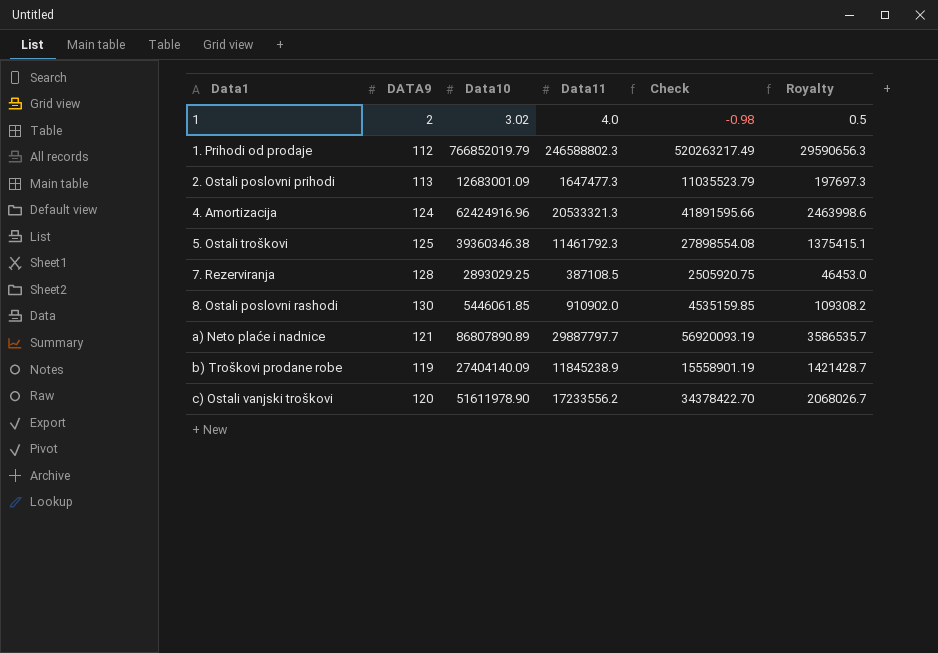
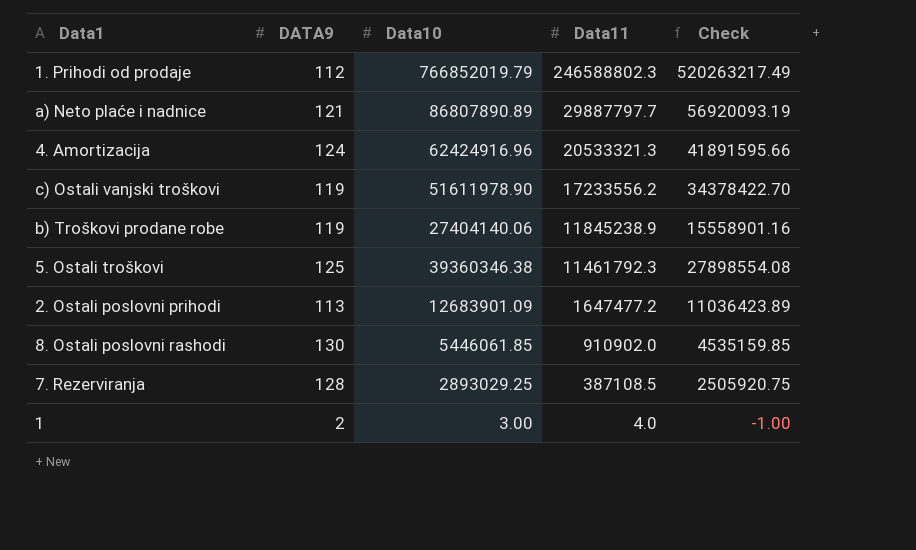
row order: Data1 ascending -> Data11 descending
column Royalty | formula: [Data11] * 0.12 -> none
c) Ostali vanjski troškovi | DATA9: 120 -> 119
b) Troškovi prodane robe | Data10: 27404140.09 -> 27404140.06
b) Troškovi prodane robe | Check: 15558901.19 -> 15558901.16
2. Ostali poslovni prihodi | Data10: 12683001.09 -> 12683901.09
2. Ostali poslovni prihodi | Data11: 1647477.3 -> 1647477.2
2. Ostali poslovni prihodi | Check: 11035523.79 -> 11036423.89
1 | Data10: 3.02 -> 3.00
1 | Check: -0.98 -> -1.00

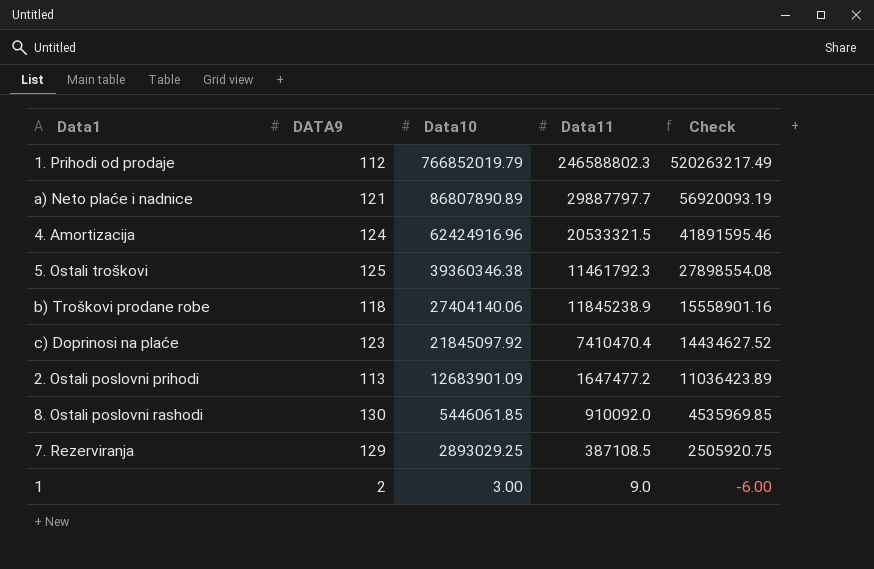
row order: Data11 descending -> Data10 descending
row c) Ostali vanjski troškovi: 119 | 51611978.90 | 17233556.2 | 34378422.70 -> none
4. Amortizacija | Data11: 20533321.3 -> 20533321.5
4. Amortizacija | Check: 41891595.66 -> 41891595.46
b) Troškovi prodane robe | DATA9: 119 -> 118
row c) Doprinosi na plaće: none -> 123 | 21845097.92 | 7410470.4 | 14434627.52
8. Ostali poslovni rashodi | Data11: 910902.0 -> 910092.0
8. Ostali poslovni rashodi | Check: 4535159.85 -> 4535969.85
7. Rezerviranja | DATA9: 128 -> 129
1 | Data11: 4.0 -> 9.0
1 | Check: -1.00 -> -6.00

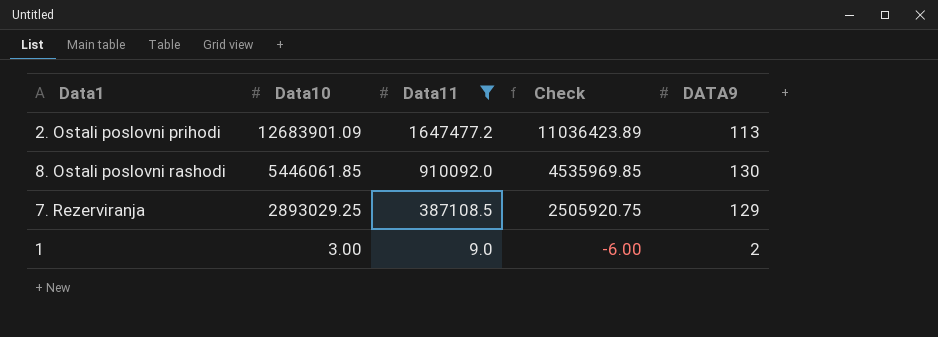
filter: none -> Data11 <= 1647477.2
column DATA9 | position: 2 -> 5

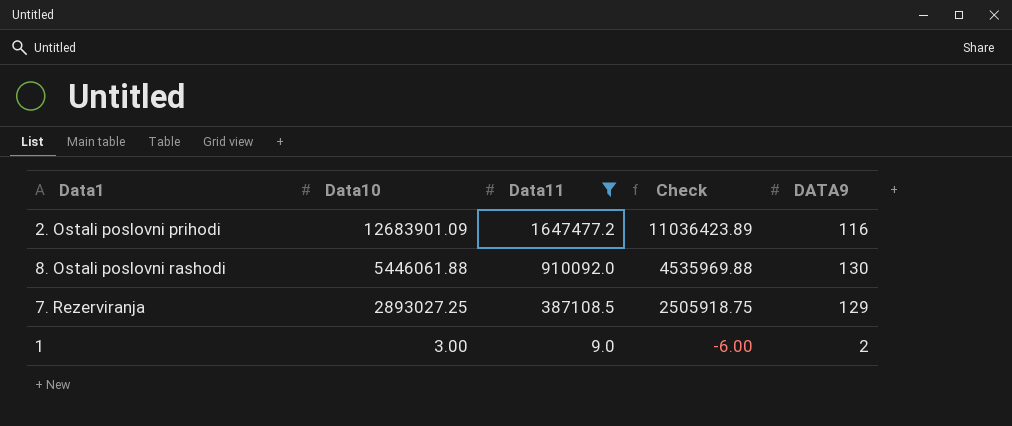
2. Ostali poslovni prihodi | DATA9: 113 -> 116
8. Ostali poslovni rashodi | Data10: 5446061.85 -> 5446061.88
8. Ostali poslovni rashodi | Check: 4535969.85 -> 4535969.88
7. Rezerviranja | Data10: 2893029.25 -> 2893027.25
7. Rezerviranja | Check: 2505920.75 -> 2505918.75

